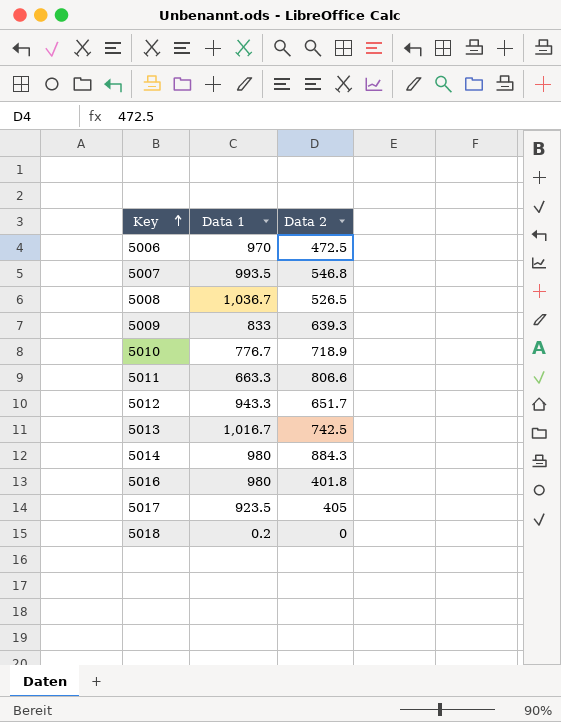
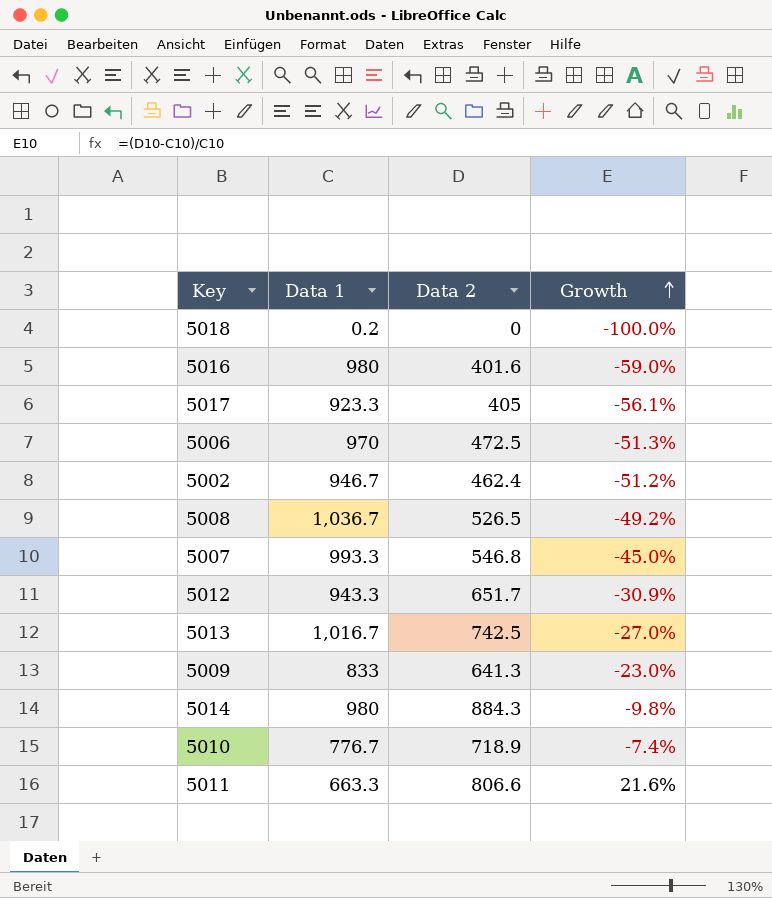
row order: Key ascending -> Growth ascending
column Growth | formula: none -> ([Data 2] - [Data 1]) / [Data 1]
5016 | Data 2: 401.8 -> 401.6
5017 | Data 1: 923.5 -> 923.3
row 5002: none -> 946.7 | 462.4 | -51.2%
5007 | Data 1: 993.5 -> 993.3
5009 | Data 2: 639.3 -> 641.3

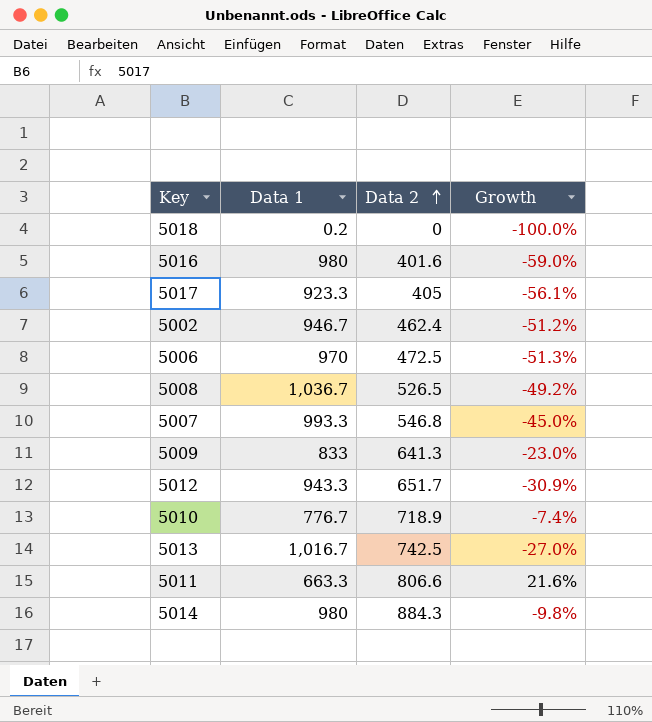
row order: Growth ascending -> Data 2 ascending

